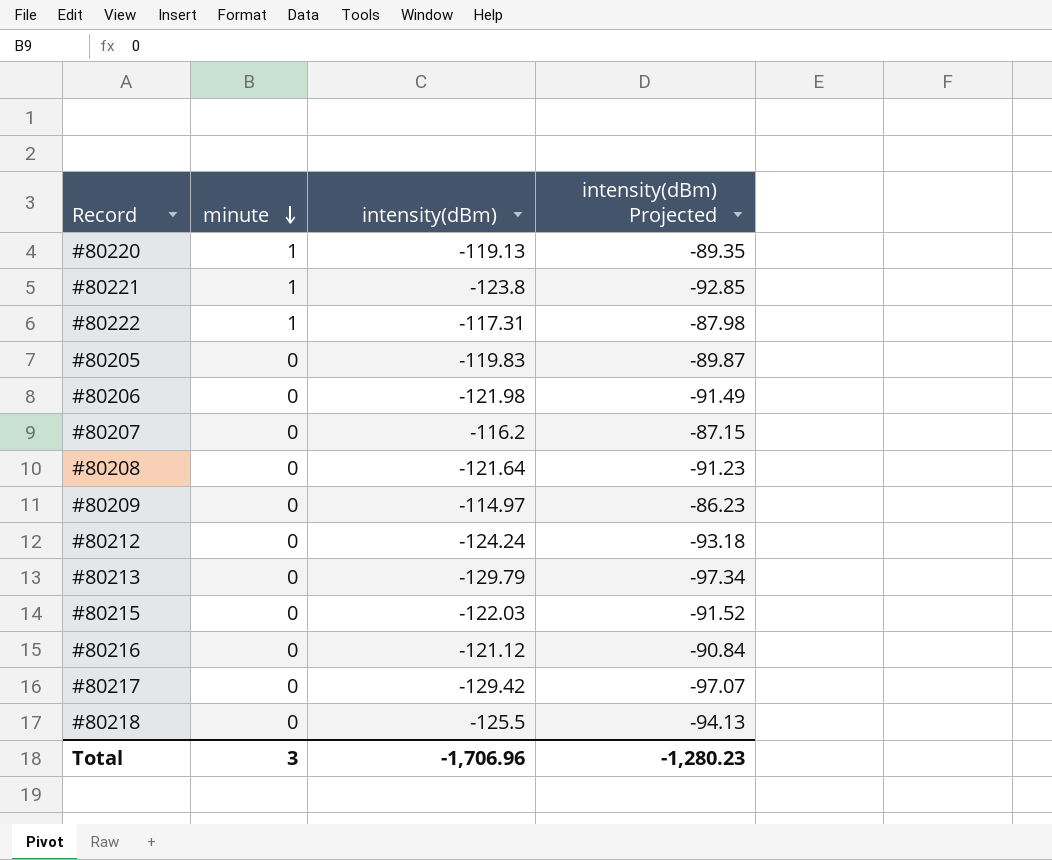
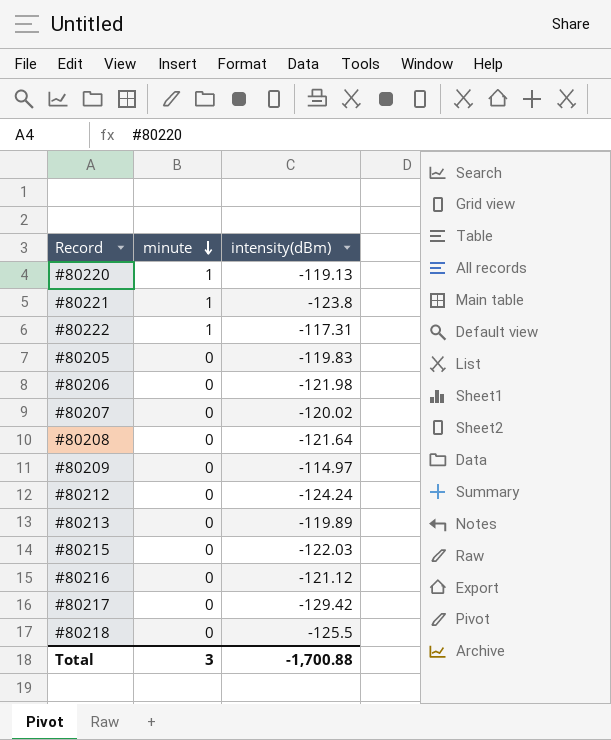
column intensity(dBm) Projected | formula: [intensity(dBm)] * 0.75 -> none
#80207 | intensity(dBm): -116.2 -> -120.02
#80213 | intensity(dBm): -129.79 -> -119.89
Total | intensity(dBm): -1,706.96 -> -1,700.88

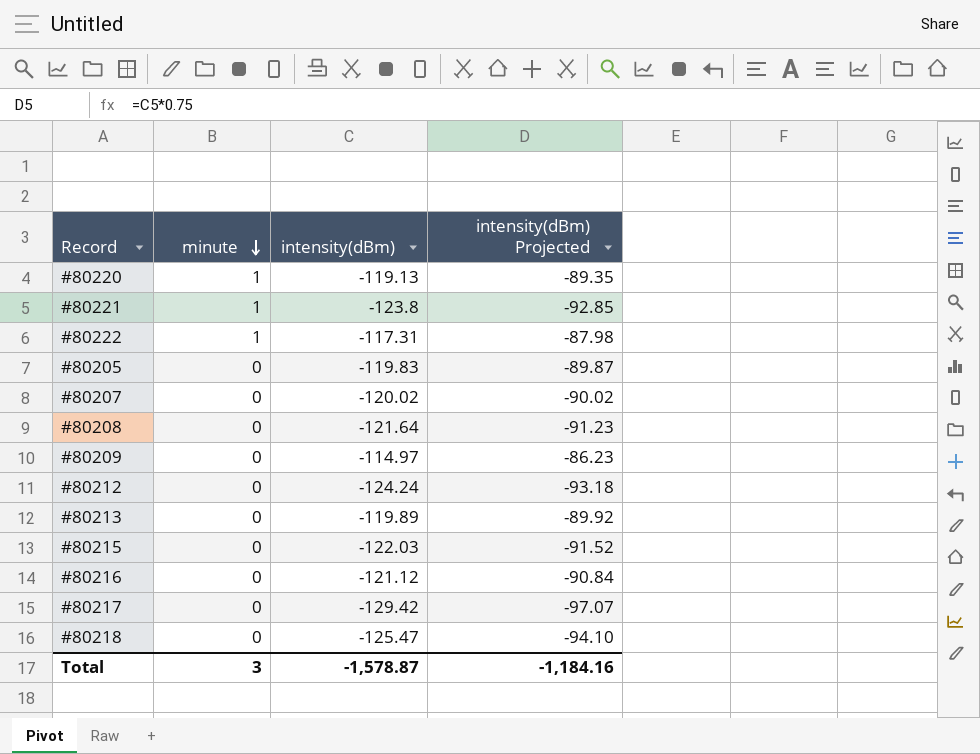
column intensity(dBm) Projected | formula: none -> [intensity(dBm)] * 0.75
row #80206: 0 | -121.98 -> none
#80218 | intensity(dBm): -125.5 -> -125.47
Total | intensity(dBm): -1,700.88 -> -1,578.87

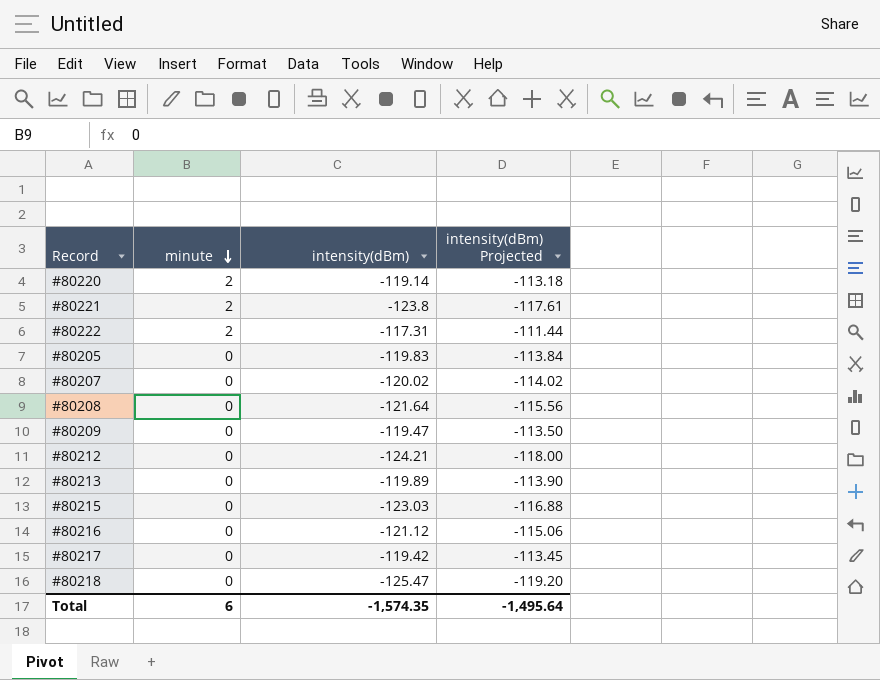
column intensity(dBm) Projected | formula: [intensity(dBm)] * 0.75 -> [intensity(dBm)] * 0.95
#80220 | minute: 1 -> 2
#80220 | intensity(dBm): -119.13 -> -119.14
#80221 | minute: 1 -> 2
#80222 | minute: 1 -> 2
#80209 | intensity(dBm): -114.97 -> -119.47
#80212 | intensity(dBm): -124.24 -> -124.21
#80215 | intensity(dBm): -122.03 -> -123.03
#80217 | intensity(dBm): -129.42 -> -119.42
Total | minute: 3 -> 6
Total | intensity(dBm): -1,578.87 -> -1,574.35
Total | intensity(dBm) Projected: -1,184.16 -> -1,495.64

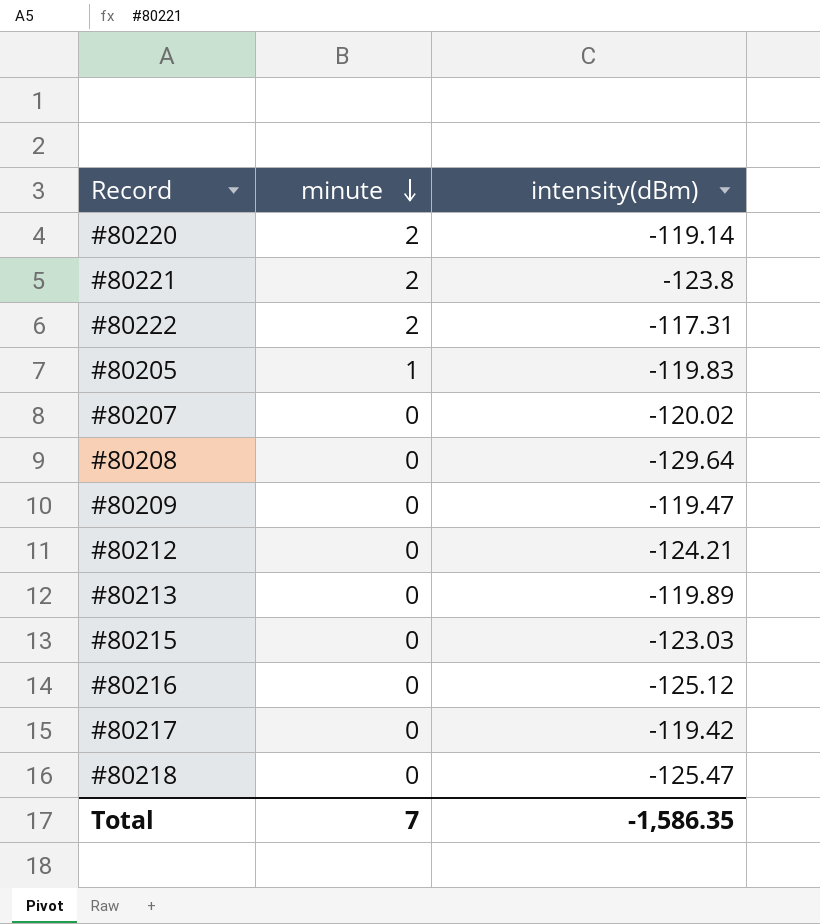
column intensity(dBm) Projected | formula: [intensity(dBm)] * 0.95 -> none
#80205 | minute: 0 -> 1
#80208 | intensity(dBm): -121.64 -> -129.64
#80216 | intensity(dBm): -121.12 -> -125.12
Total | minute: 6 -> 7
Total | intensity(dBm): -1,574.35 -> -1,586.35

